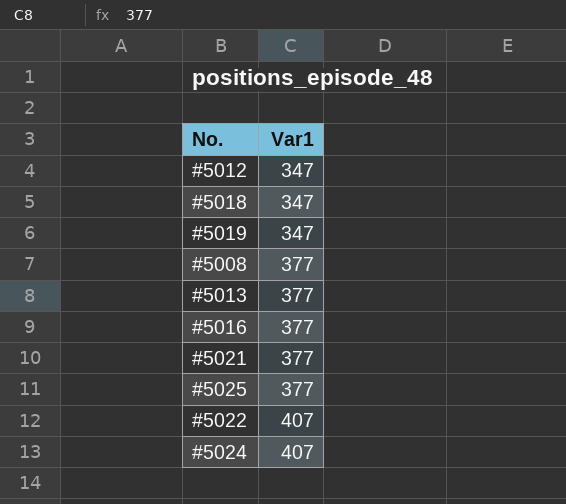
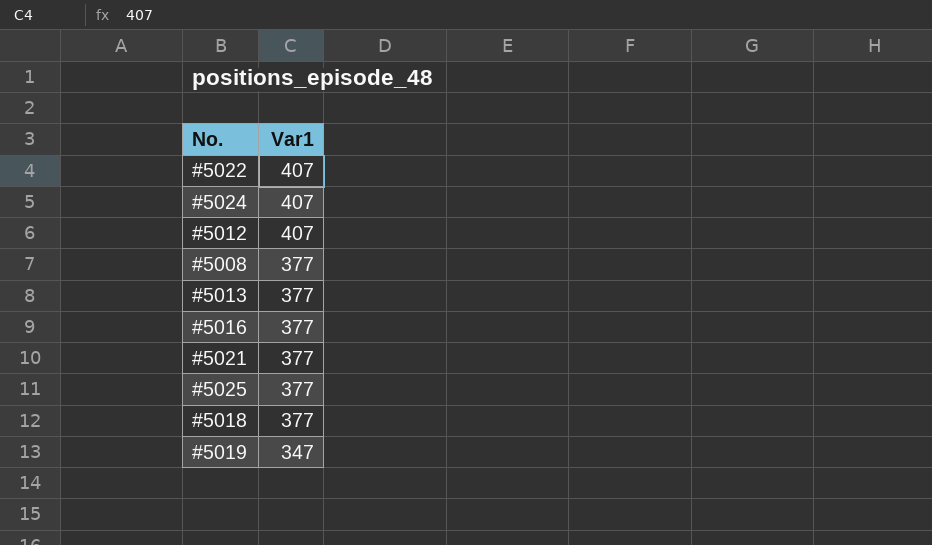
row order: Var1 ascending -> Var1 descending
#5012 | Var1: 347 -> 407
#5018 | Var1: 347 -> 377

